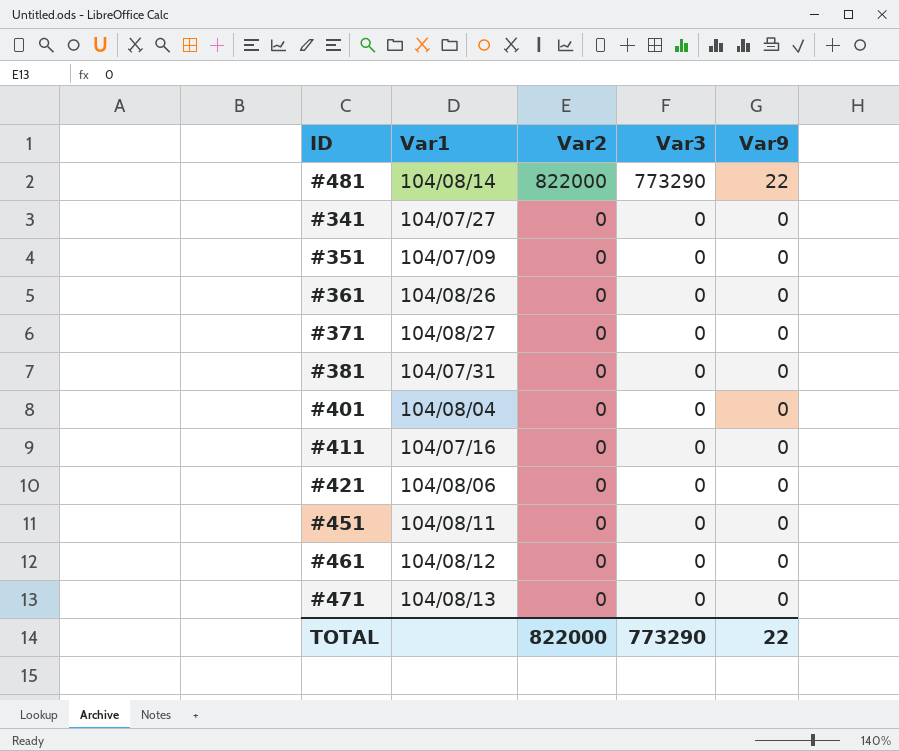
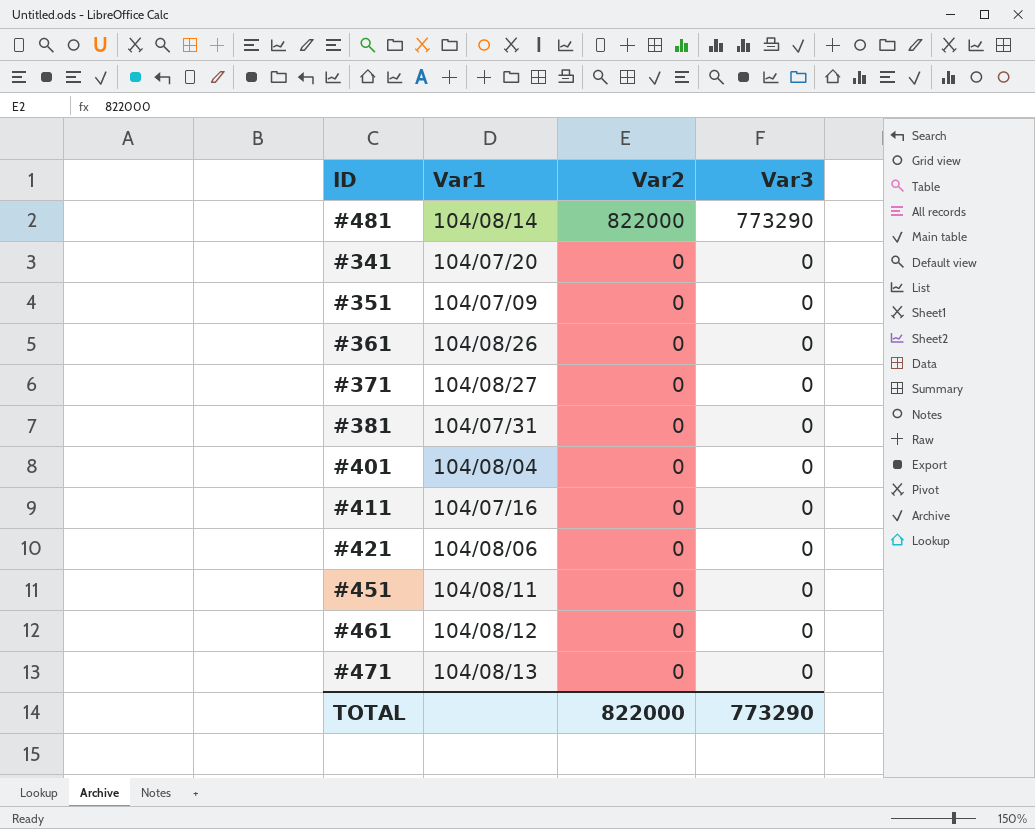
column Var9 | position: 5 -> none
#341 | Var1: 104/07/27 -> 104/07/20

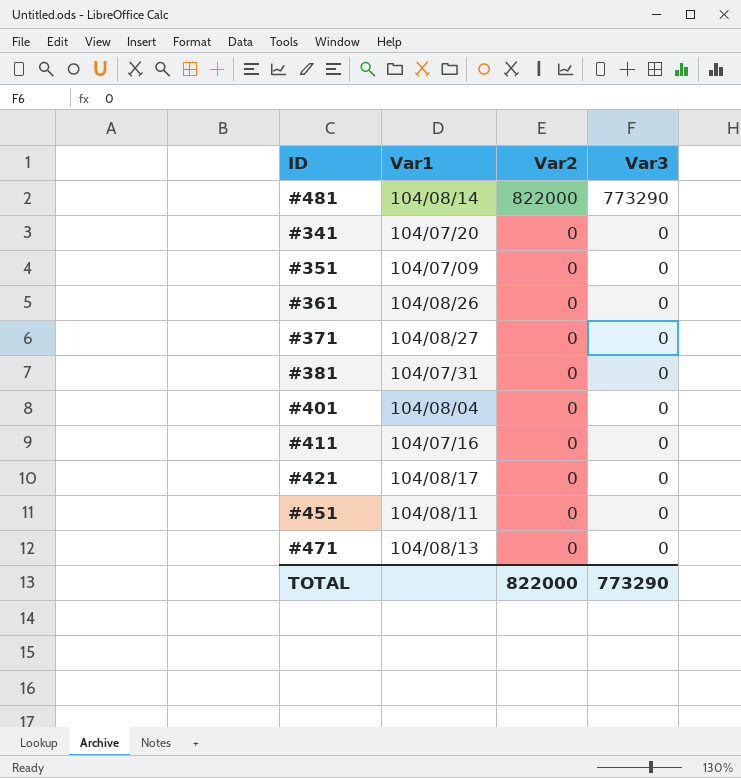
row #461: 104/08/12 | 0 | 0 -> none
#421 | Var1: 104/08/06 -> 104/08/17

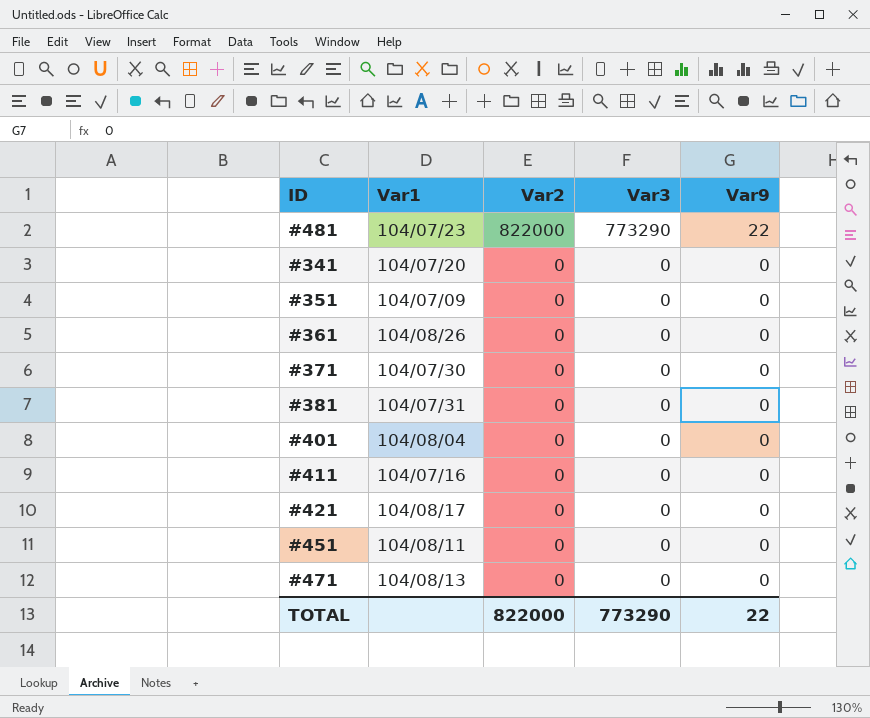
column Var9 | position: none -> 5
#481 | Var1: 104/08/14 -> 104/07/23
#371 | Var1: 104/08/27 -> 104/07/30

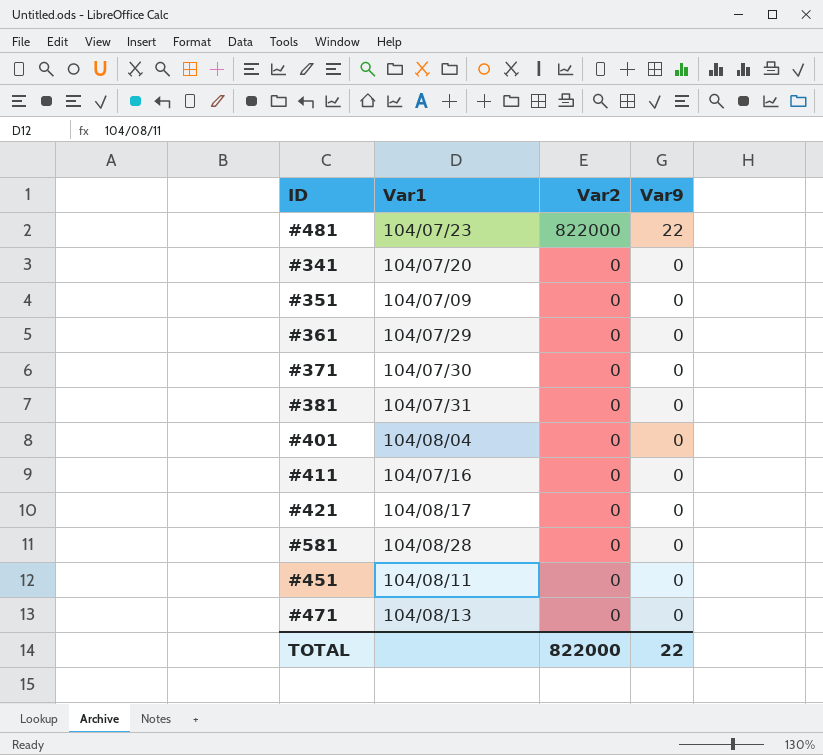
column Var3 | position: 4 -> none
#361 | Var1: 104/08/26 -> 104/07/29
row #581: none -> 104/08/28 | 0 | 0

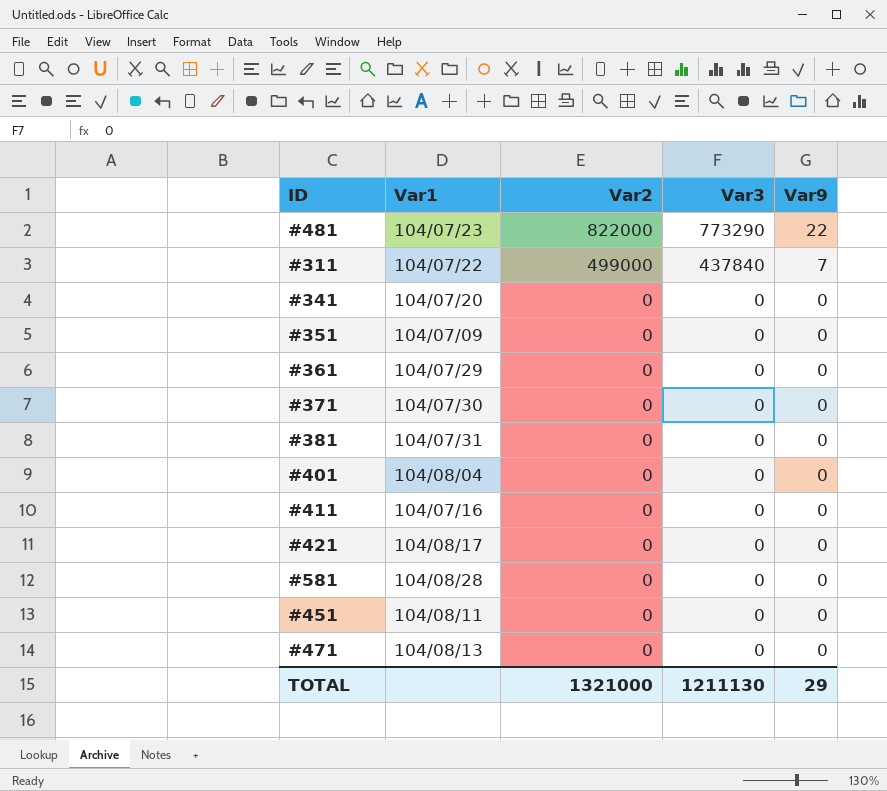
column Var3 | position: none -> 4
row #311: none -> 104/07/22 | 499000 | 437840 | 7
TOTAL | Var2: 822000 -> 1321000
TOTAL | Var9: 22 -> 29

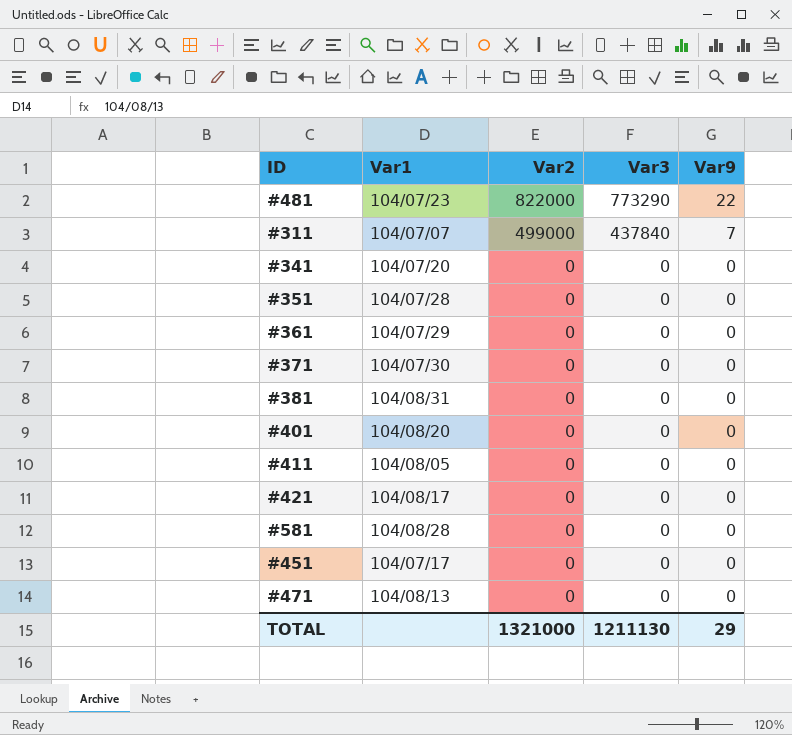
#311 | Var1: 104/07/22 -> 104/07/07
#351 | Var1: 104/07/09 -> 104/07/28
#381 | Var1: 104/07/31 -> 104/08/31
#401 | Var1: 104/08/04 -> 104/08/20
#411 | Var1: 104/07/16 -> 104/08/05
#451 | Var1: 104/08/11 -> 104/07/17

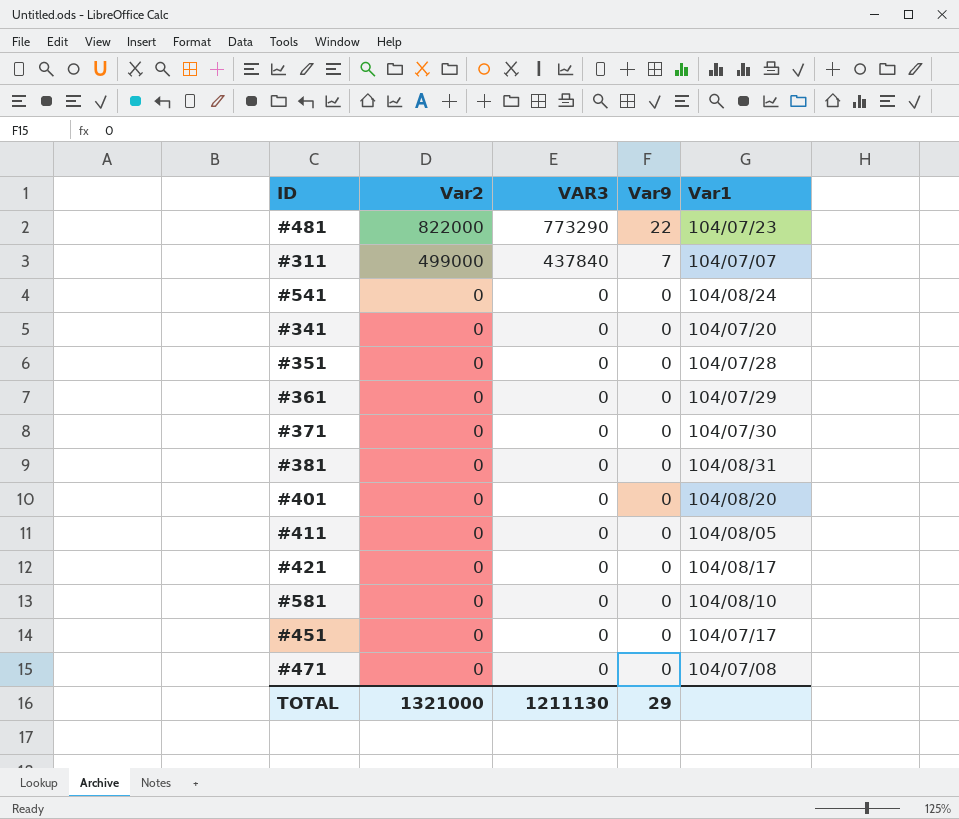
column name: Var3 -> VAR3
column Var1 | position: 2 -> 5
row #541: none -> 0 | 0 | 0 | 104/08/24
#581 | Var1: 104/08/28 -> 104/08/10
#471 | Var1: 104/08/13 -> 104/07/08

